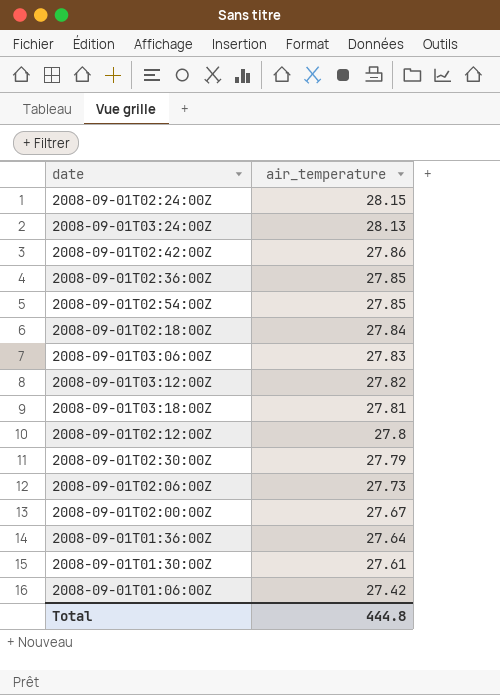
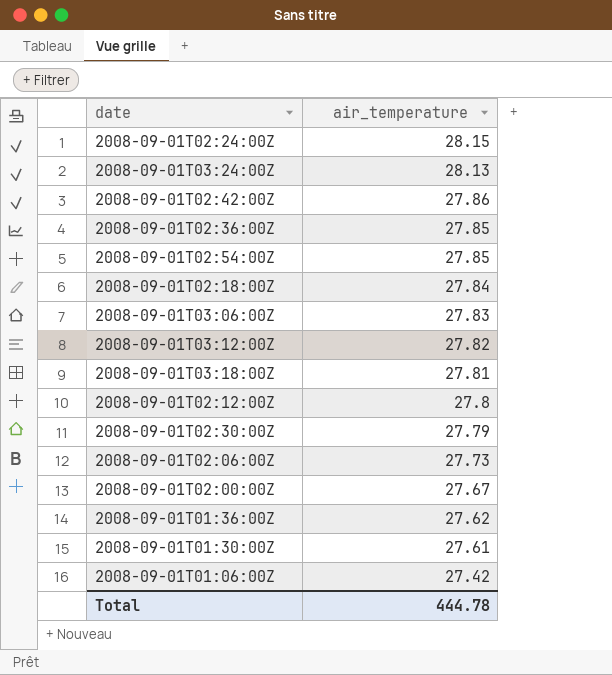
2008-09-01T01:36:00Z | air_temperature: 27.64 -> 27.62
Total | air_temperature: 444.8 -> 444.78

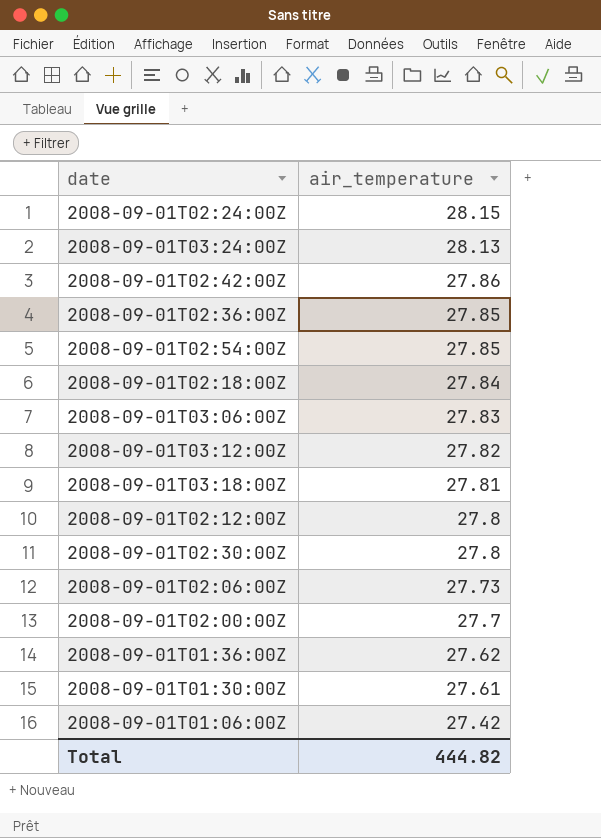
2008-09-01T02:30:00Z | air_temperature: 27.79 -> 27.8
2008-09-01T02:00:00Z | air_temperature: 27.67 -> 27.7
Total | air_temperature: 444.78 -> 444.82

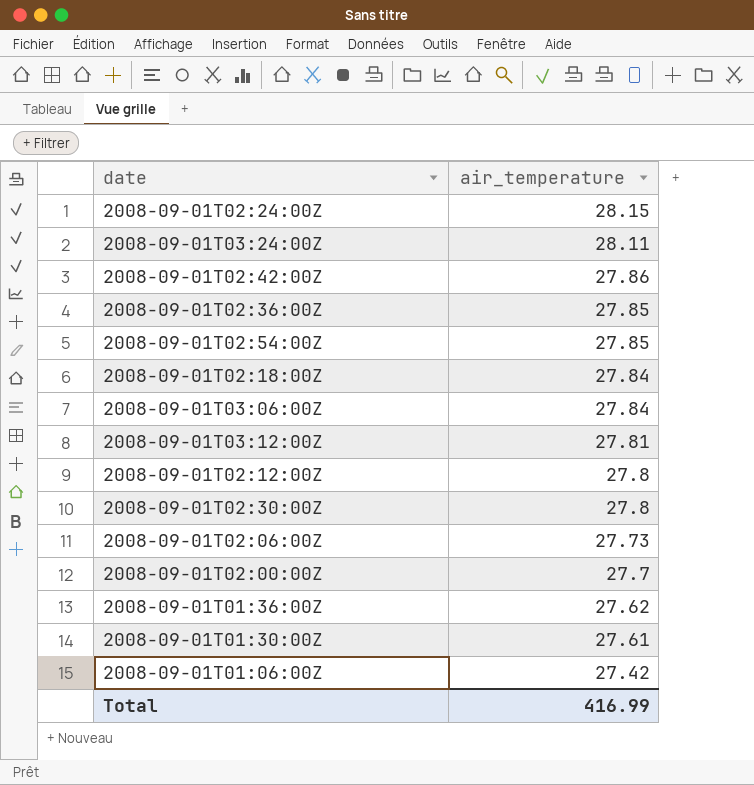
row 2008-09-01T03:18:00Z: 27.81 -> none
2008-09-01T03:24:00Z | air_temperature: 28.13 -> 28.11
2008-09-01T03:06:00Z | air_temperature: 27.83 -> 27.84
2008-09-01T03:12:00Z | air_temperature: 27.82 -> 27.81
Total | air_temperature: 444.82 -> 416.99

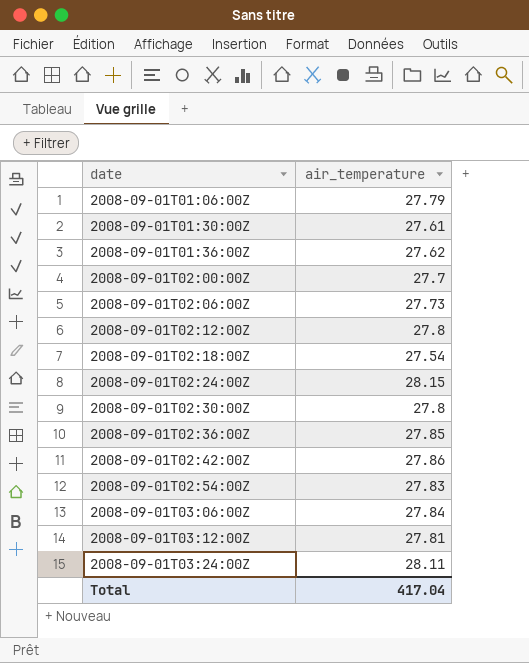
row order: air_temperature descending -> date ascending
2008-09-01T01:06:00Z | air_temperature: 27.42 -> 27.79
2008-09-01T02:18:00Z | air_temperature: 27.84 -> 27.54
2008-09-01T02:54:00Z | air_temperature: 27.85 -> 27.83
Total | air_temperature: 416.99 -> 417.04

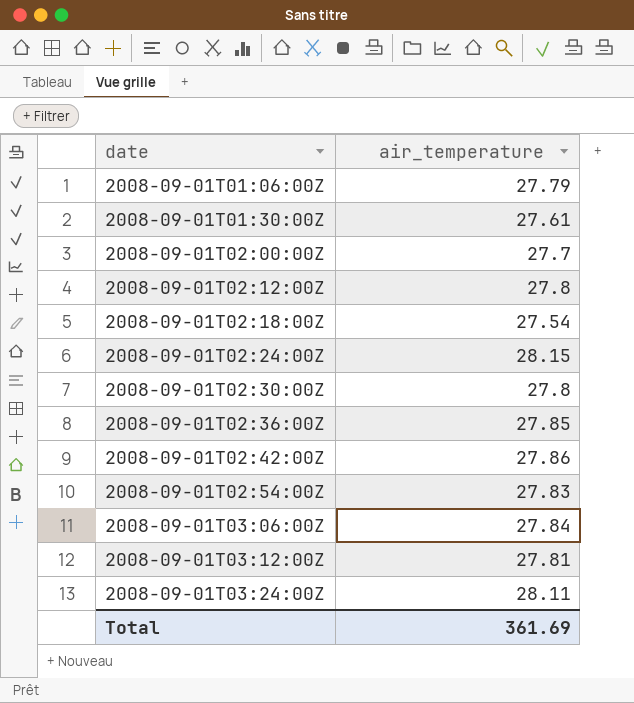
row 2008-09-01T01:36:00Z: 27.62 -> none
row 2008-09-01T02:06:00Z: 27.73 -> none
Total | air_temperature: 417.04 -> 361.69

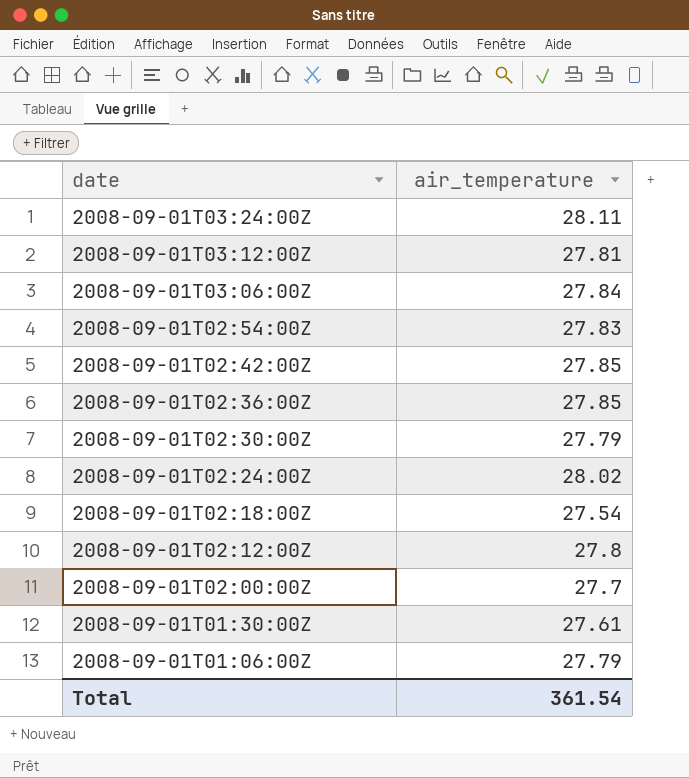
row order: date ascending -> date descending
2008-09-01T02:42:00Z | air_temperature: 27.86 -> 27.85
2008-09-01T02:30:00Z | air_temperature: 27.8 -> 27.79
2008-09-01T02:24:00Z | air_temperature: 28.15 -> 28.02
Total | air_temperature: 361.69 -> 361.54

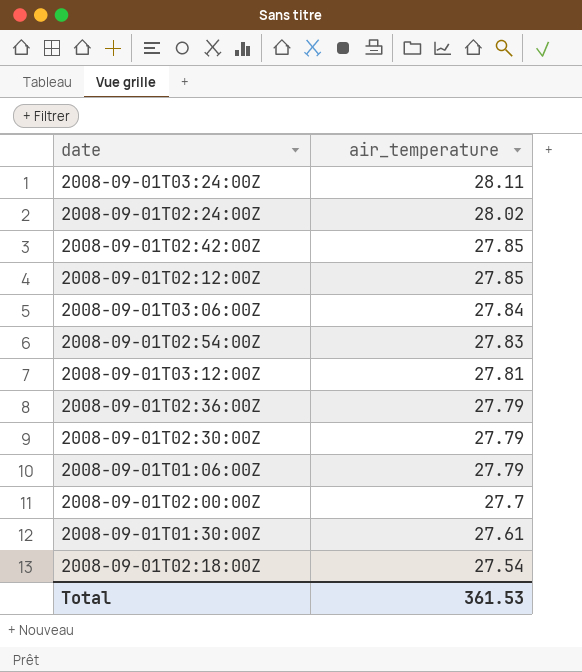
row order: date descending -> air_temperature descending
2008-09-01T02:12:00Z | air_temperature: 27.8 -> 27.85
2008-09-01T02:36:00Z | air_temperature: 27.85 -> 27.79
Total | air_temperature: 361.54 -> 361.53

